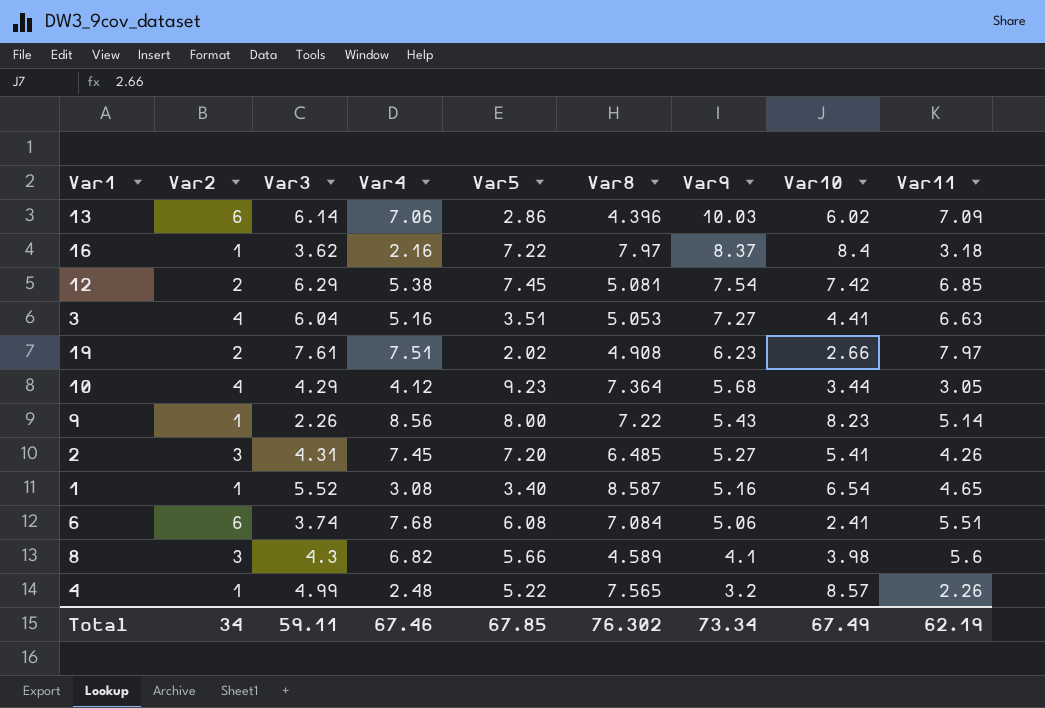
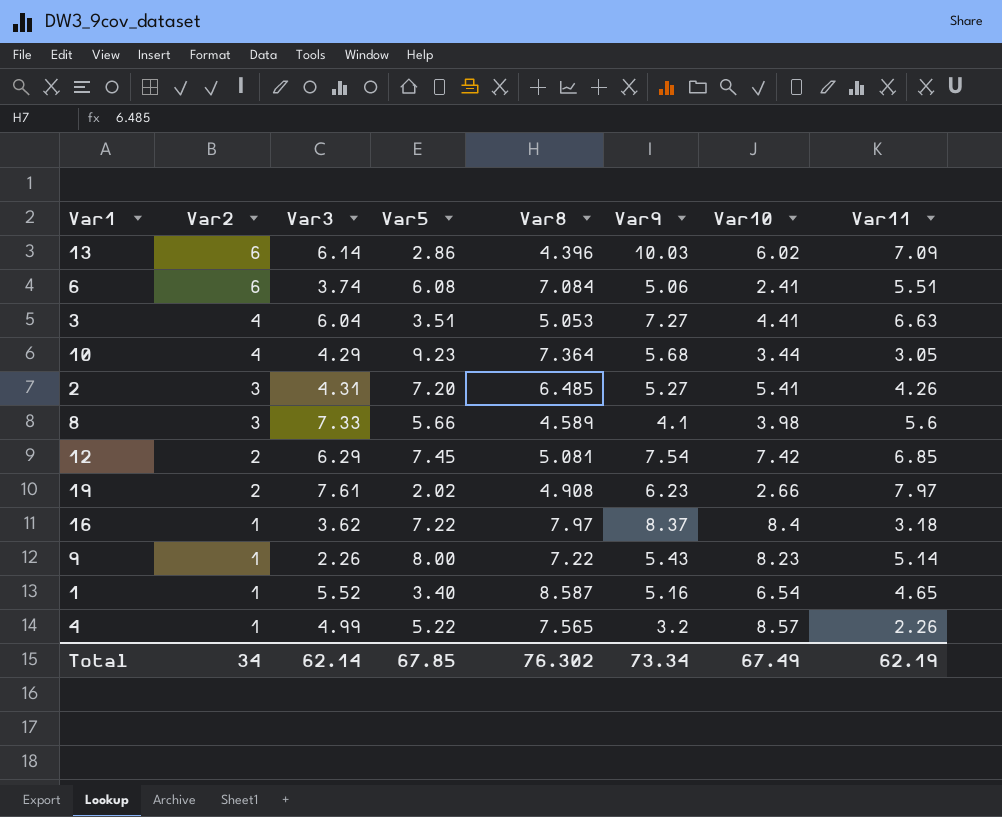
row order: Var9 descending -> Var2 descending
column Var4 | position: 4 -> none
8 | Var3: 4.3 -> 7.33
Total | Var3: 59.11 -> 62.14

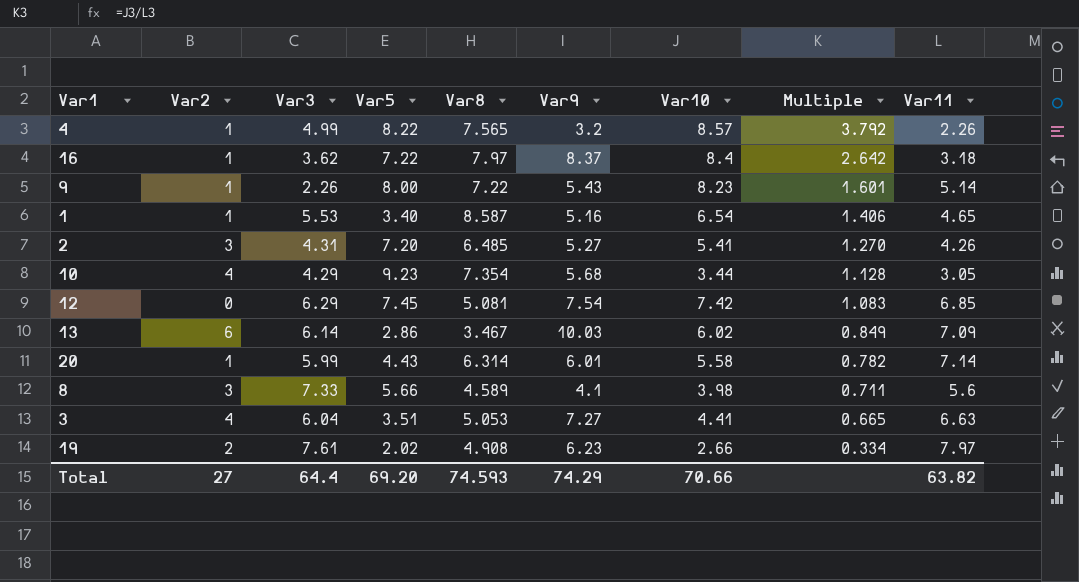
row order: Var2 descending -> Multiple descending
column Multiple | formula: none -> [Var10] / [Var11]
row 6: 6 | 3.74 | 6.08 | 7.084 | 5.06 | 2.41 | 5.51 -> none
4 | Var5: 5.22 -> 8.22
1 | Var3: 5.52 -> 5.53
10 | Var8: 7.364 -> 7.354
12 | Var2: 2 -> 0
13 | Var8: 4.396 -> 3.467
row 20: none -> 1 | 5.99 | 4.43 | 6.314 | 6.01 | 5.58 | 0.782 | 7.14
Total | Var2: 34 -> 27
Total | Var3: 62.14 -> 64.4
Total | Var5: 67.85 -> 69.20
Total | Var8: 76.302 -> 74.593
Total | Var9: 73.34 -> 74.29
Total | Var10: 67.49 -> 70.66
Total | Var11: 62.19 -> 63.82

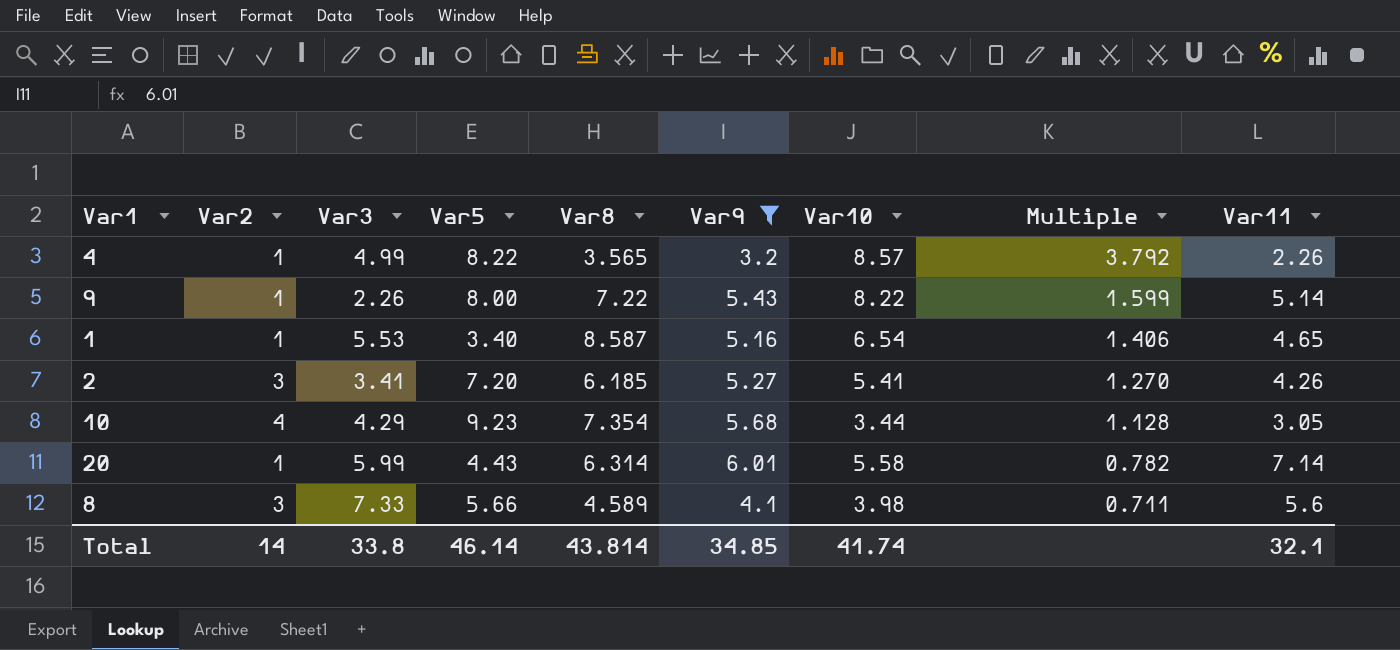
filter: none -> Var9 <= 6.01
4 | Var8: 7.565 -> 3.565
9 | Var10: 8.23 -> 8.22
9 | Multiple: 1.601 -> 1.599
2 | Var3: 4.31 -> 3.41
2 | Var8: 6.485 -> 6.185
Total | Var2: 27 -> 14
Total | Var3: 64.4 -> 33.8
Total | Var5: 69.20 -> 46.14
Total | Var8: 74.593 -> 43.814
Total | Var9: 74.29 -> 34.85
Total | Var10: 70.66 -> 41.74
Total | Var11: 63.82 -> 32.1

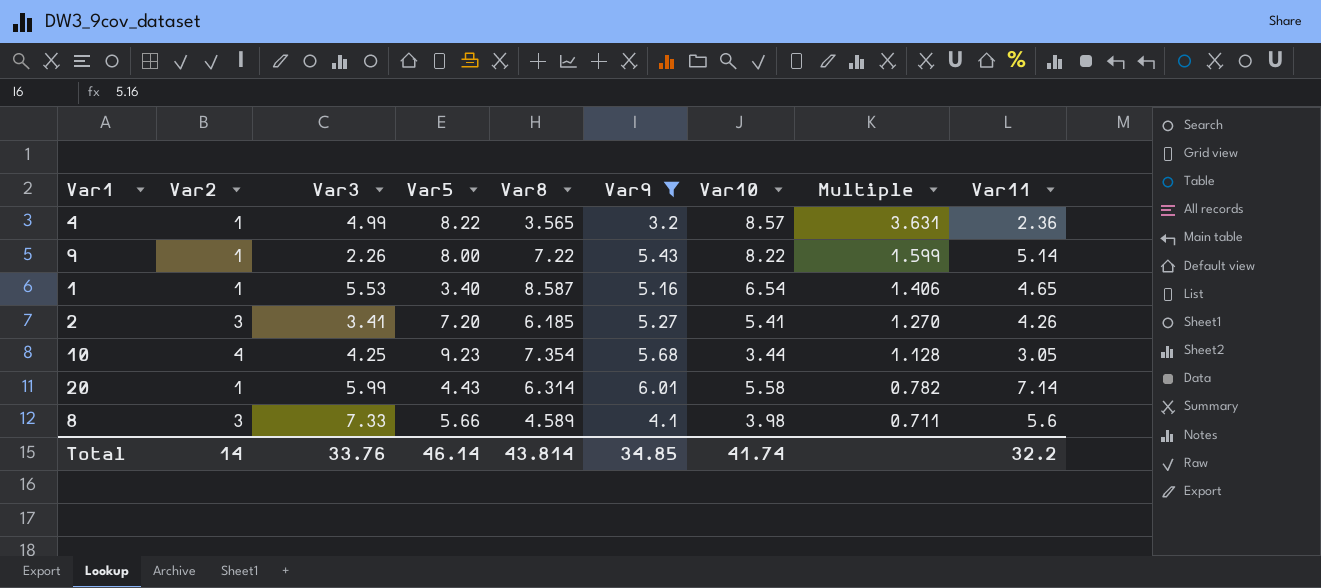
4 | Multiple: 3.792 -> 3.631
4 | Var11: 2.26 -> 2.36
10 | Var3: 4.29 -> 4.25
Total | Var3: 33.8 -> 33.76
Total | Var11: 32.1 -> 32.2

